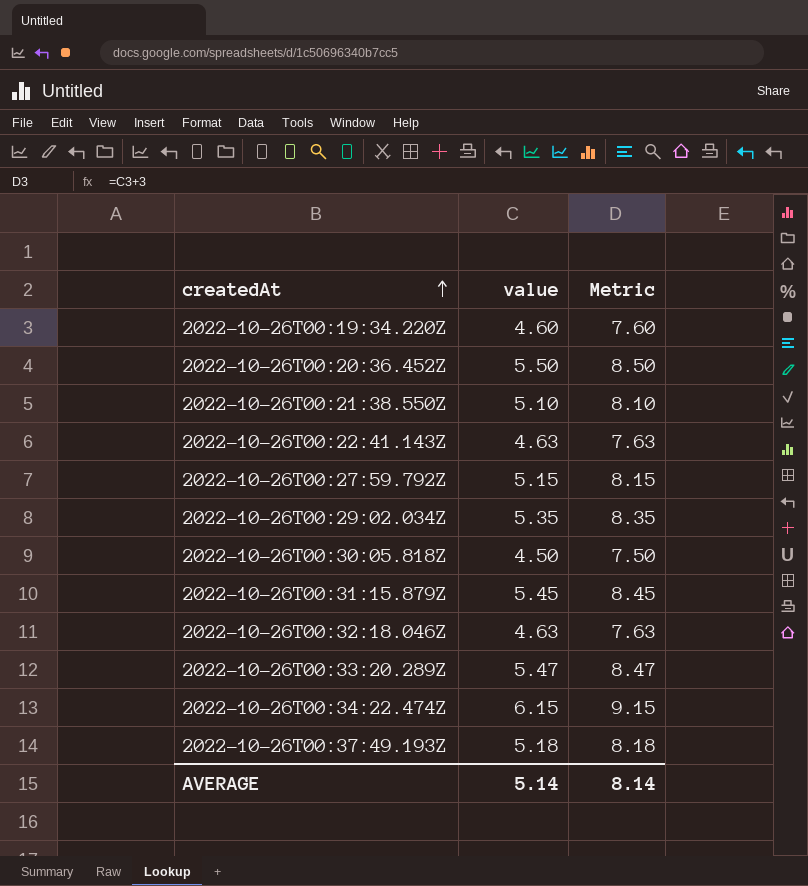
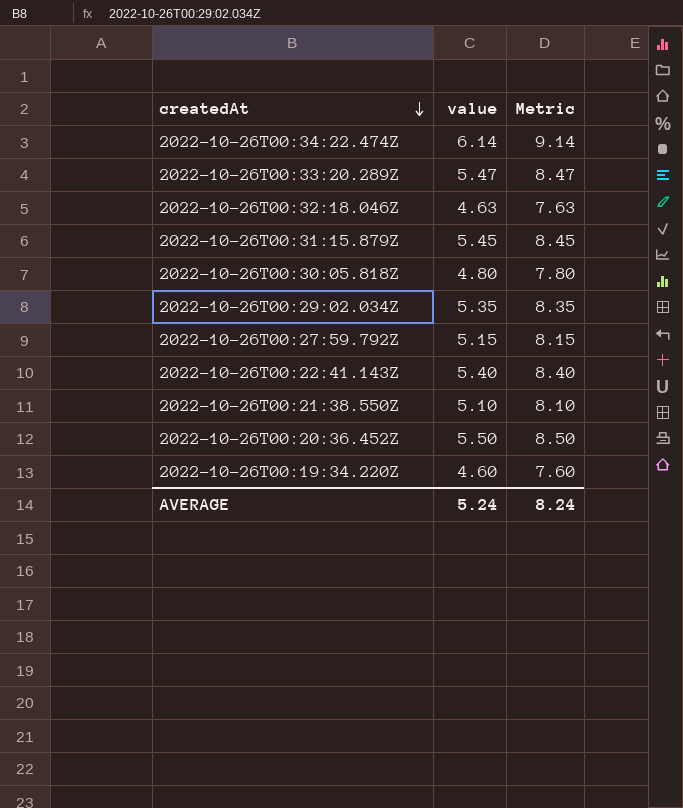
row order: createdAt ascending -> createdAt descending
row 2022-10-26T00:37:49.193Z: 5.18 | 8.18 -> none
2022-10-26T00:34:22.474Z | value: 6.15 -> 6.14
2022-10-26T00:34:22.474Z | Metric: 9.15 -> 9.14
2022-10-26T00:30:05.818Z | value: 4.50 -> 4.80
2022-10-26T00:30:05.818Z | Metric: 7.50 -> 7.80
2022-10-26T00:22:41.143Z | value: 4.63 -> 5.40
2022-10-26T00:22:41.143Z | Metric: 7.63 -> 8.40
AVERAGE | value: 5.14 -> 5.24
AVERAGE | Metric: 8.14 -> 8.24

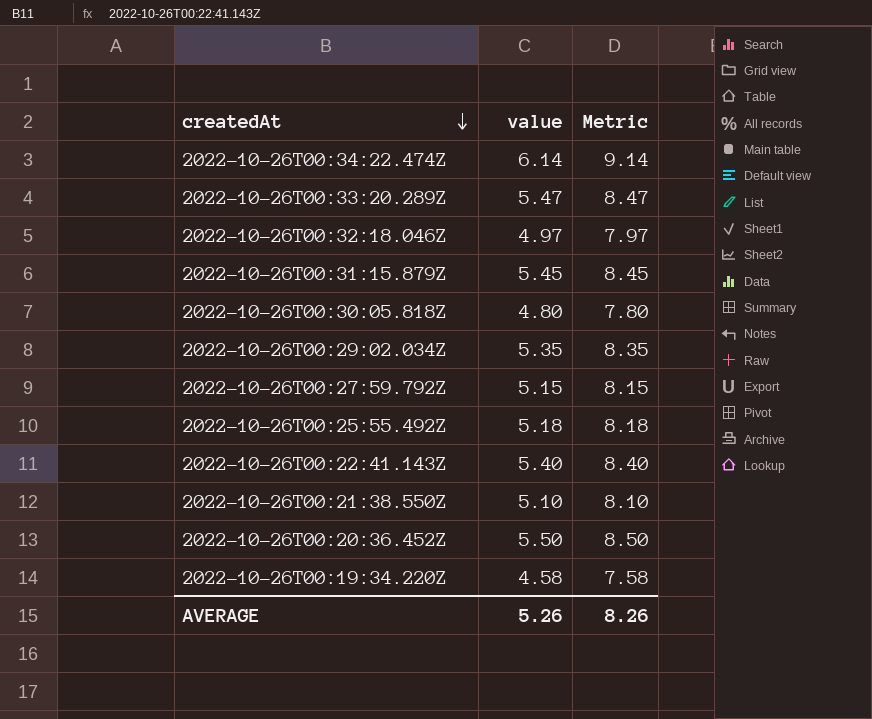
2022-10-26T00:32:18.046Z | value: 4.63 -> 4.97
2022-10-26T00:32:18.046Z | Metric: 7.63 -> 7.97
row 2022-10-26T00:25:55.492Z: none -> 5.18 | 8.18
2022-10-26T00:19:34.220Z | value: 4.60 -> 4.58
2022-10-26T00:19:34.220Z | Metric: 7.60 -> 7.58
AVERAGE | value: 5.24 -> 5.26
AVERAGE | Metric: 8.24 -> 8.26

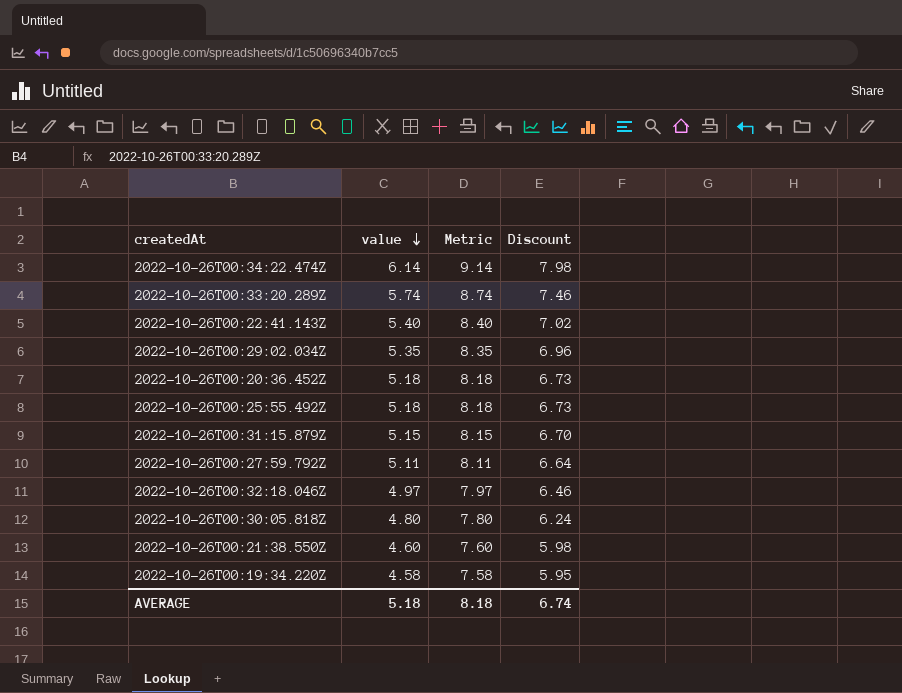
row order: createdAt descending -> value descending
column Discount | formula: none -> [value] * 1.3
2022-10-26T00:33:20.289Z | value: 5.47 -> 5.74
2022-10-26T00:33:20.289Z | Metric: 8.47 -> 8.74
2022-10-26T00:20:36.452Z | value: 5.50 -> 5.18
2022-10-26T00:20:36.452Z | Metric: 8.50 -> 8.18
2022-10-26T00:31:15.879Z | value: 5.45 -> 5.15
2022-10-26T00:31:15.879Z | Metric: 8.45 -> 8.15
2022-10-26T00:27:59.792Z | value: 5.15 -> 5.11
2022-10-26T00:27:59.792Z | Metric: 8.15 -> 8.11
2022-10-26T00:21:38.550Z | value: 5.10 -> 4.60
2022-10-26T00:21:38.550Z | Metric: 8.10 -> 7.60
AVERAGE | value: 5.26 -> 5.18
AVERAGE | Metric: 8.26 -> 8.18

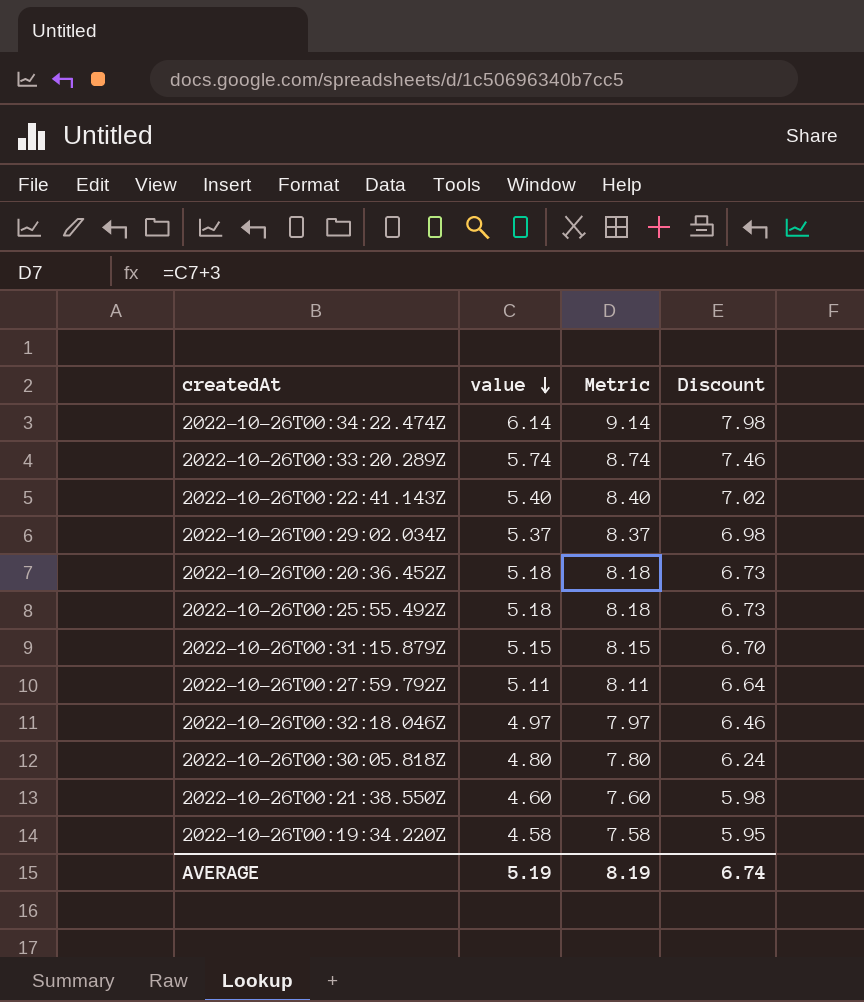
2022-10-26T00:29:02.034Z | value: 5.35 -> 5.37
2022-10-26T00:29:02.034Z | Metric: 8.35 -> 8.37
2022-10-26T00:29:02.034Z | Discount: 6.96 -> 6.98
AVERAGE | value: 5.18 -> 5.19
AVERAGE | Metric: 8.18 -> 8.19

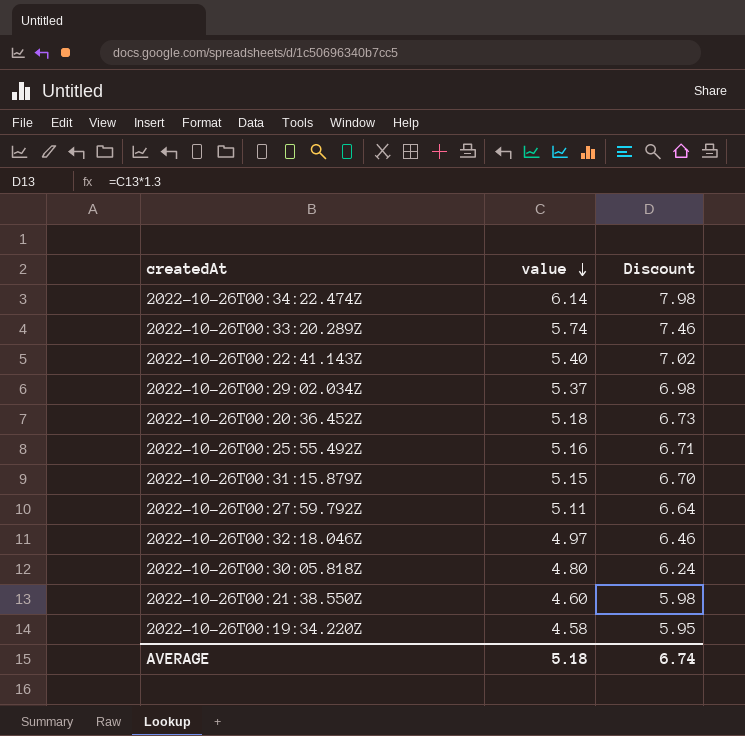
column Metric | formula: [value] + 3 -> none
2022-10-26T00:25:55.492Z | value: 5.18 -> 5.16
2022-10-26T00:25:55.492Z | Discount: 6.73 -> 6.71
AVERAGE | value: 5.19 -> 5.18

